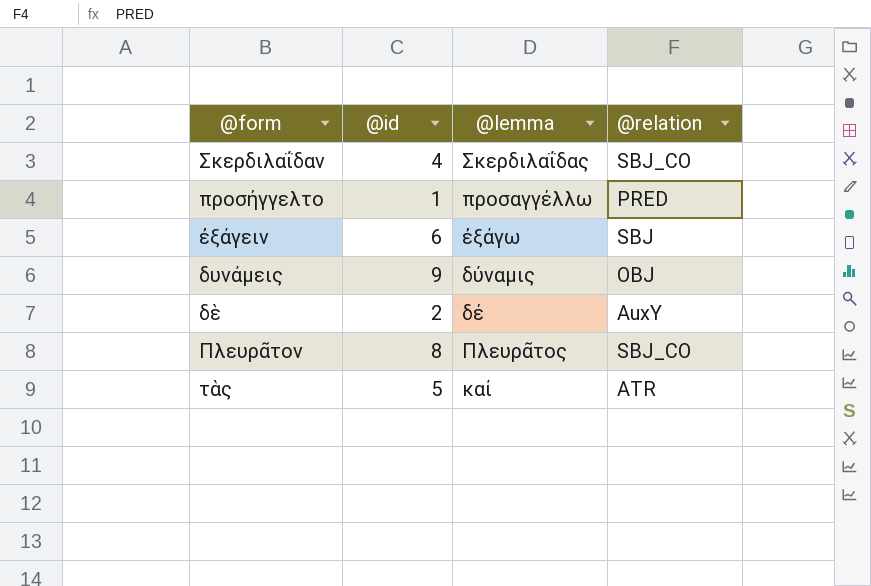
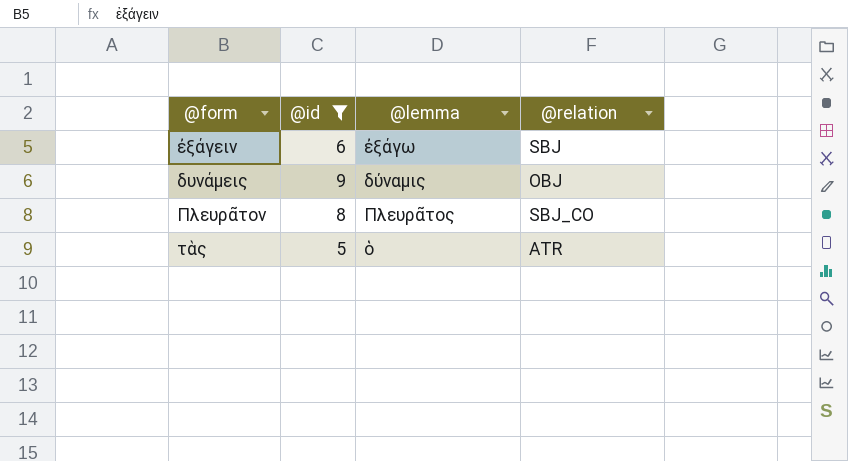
filter: none -> @id >= 5
τὰς | @lemma: καί -> ὁ

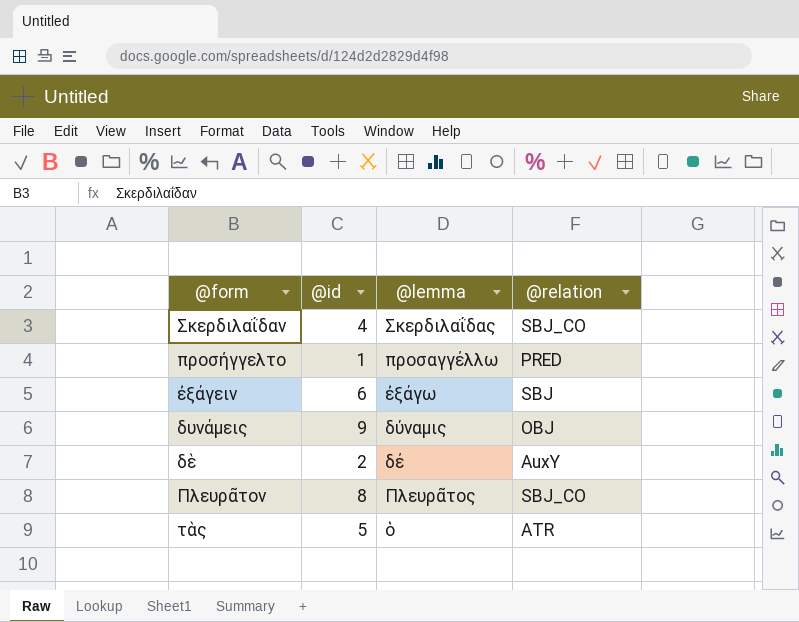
filter: @id >= 5 -> none

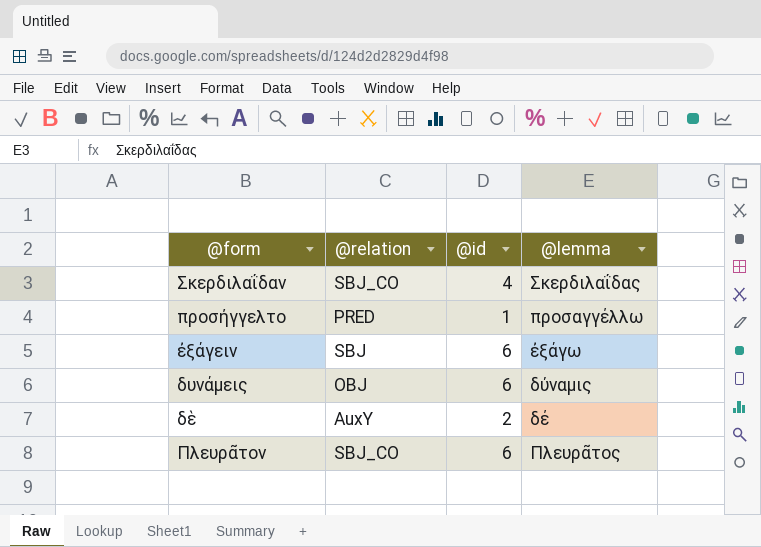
column @relation | position: 4 -> 2
row τὰς: 5 | ὁ | ATR -> none
δυνάμεις | @id: 9 -> 6
Πλευρᾶτον | @id: 8 -> 6

